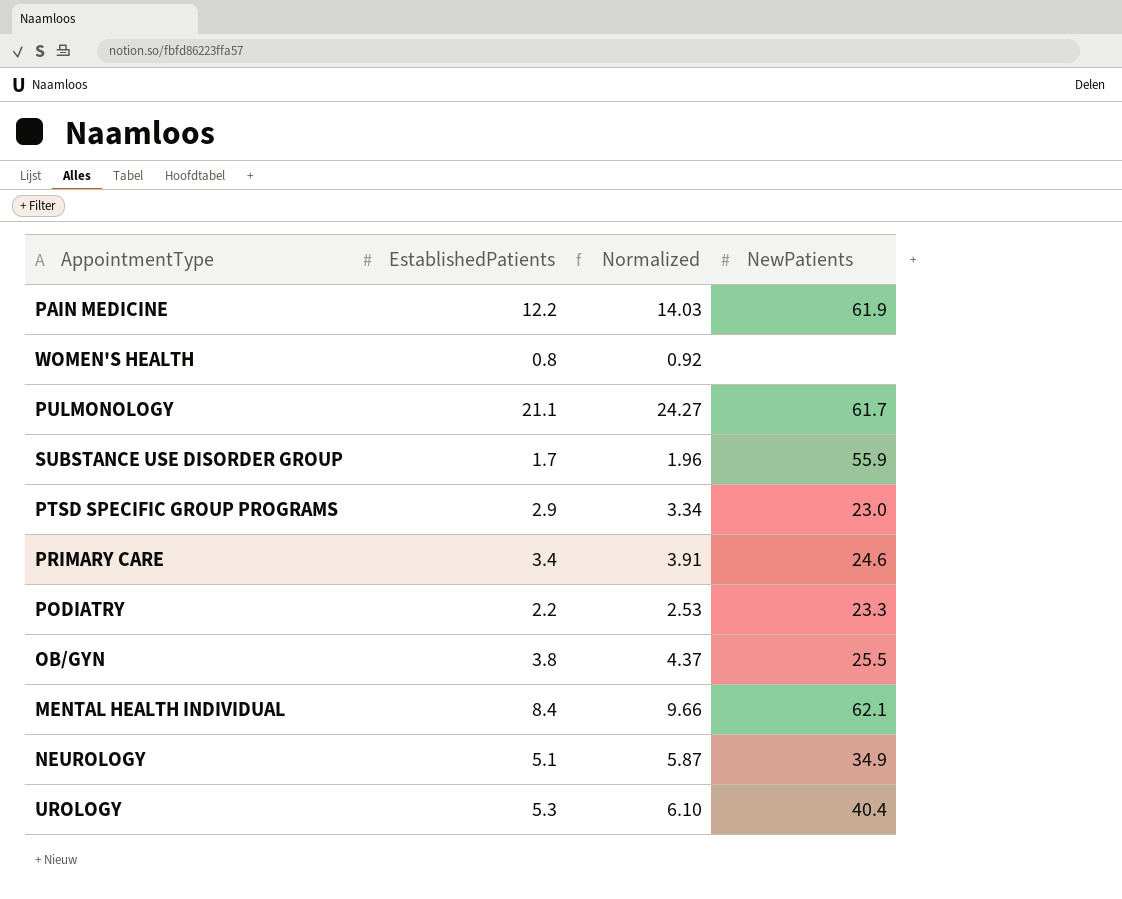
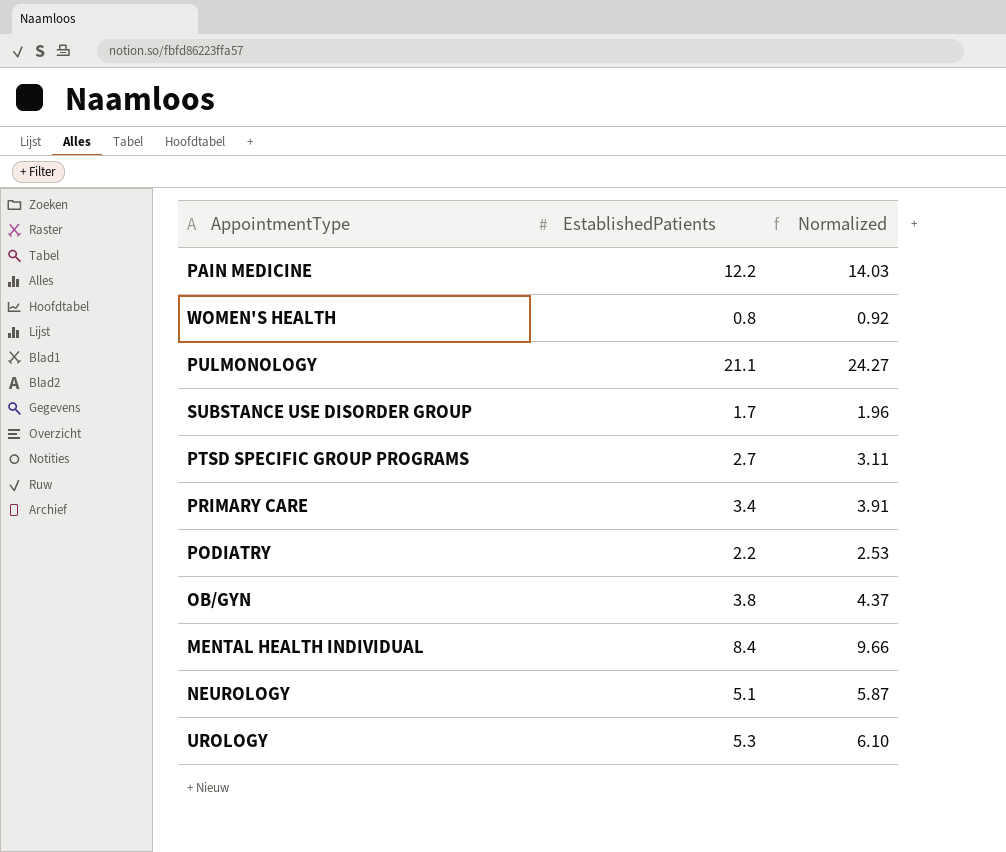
column NewPatients | position: 4 -> none
PTSD SPECIFIC GROUP PROGRAMS | EstablishedPatients: 2.9 -> 2.7
PTSD SPECIFIC GROUP PROGRAMS | Normalized: 3.34 -> 3.11

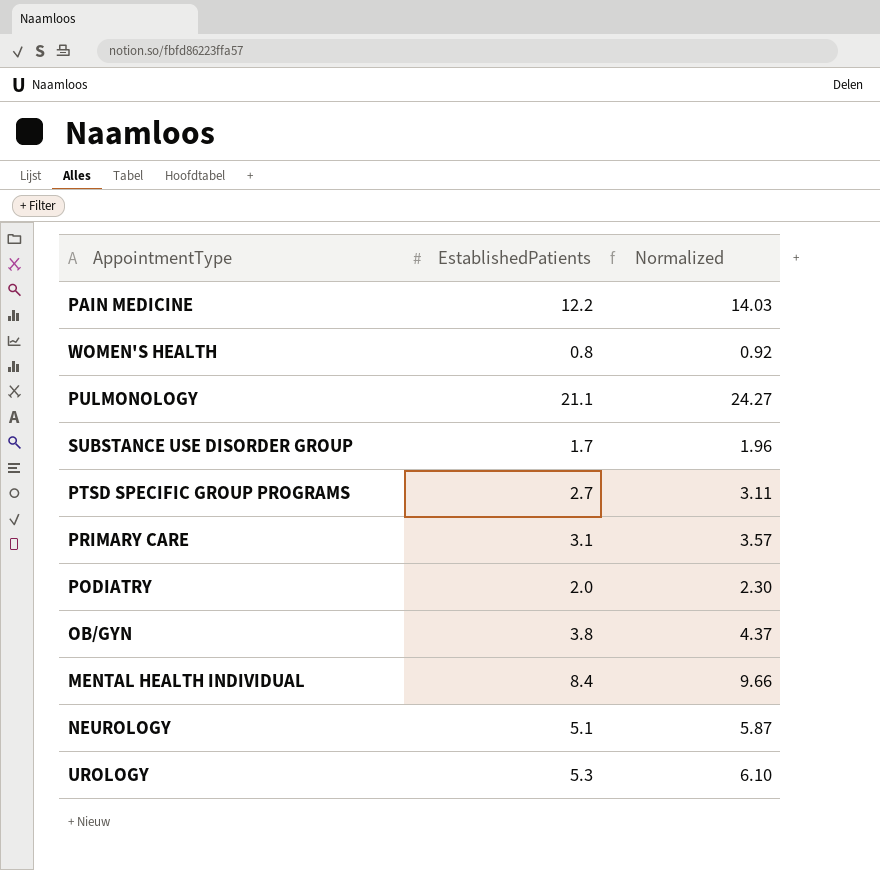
PRIMARY CARE | EstablishedPatients: 3.4 -> 3.1
PRIMARY CARE | Normalized: 3.91 -> 3.57
PODIATRY | EstablishedPatients: 2.2 -> 2.0
PODIATRY | Normalized: 2.53 -> 2.30

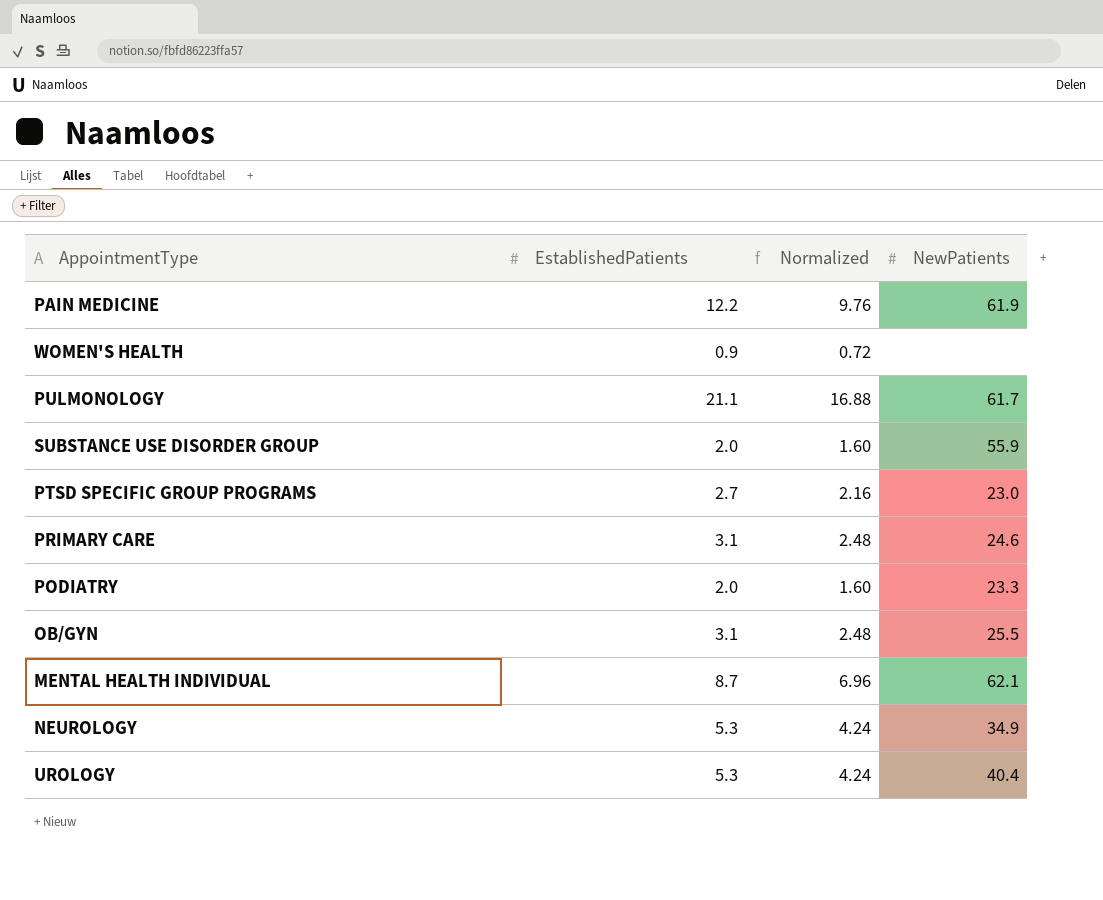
column Normalized | formula: [EstablishedPatients] * 1.15 -> [EstablishedPatients] * 0.8
column NewPatients | position: none -> 4
WOMEN'S HEALTH | EstablishedPatients: 0.8 -> 0.9
SUBSTANCE USE DISORDER GROUP | EstablishedPatients: 1.7 -> 2.0
OB/GYN | EstablishedPatients: 3.8 -> 3.1
MENTAL HEALTH INDIVIDUAL | EstablishedPatients: 8.4 -> 8.7
NEUROLOGY | EstablishedPatients: 5.1 -> 5.3

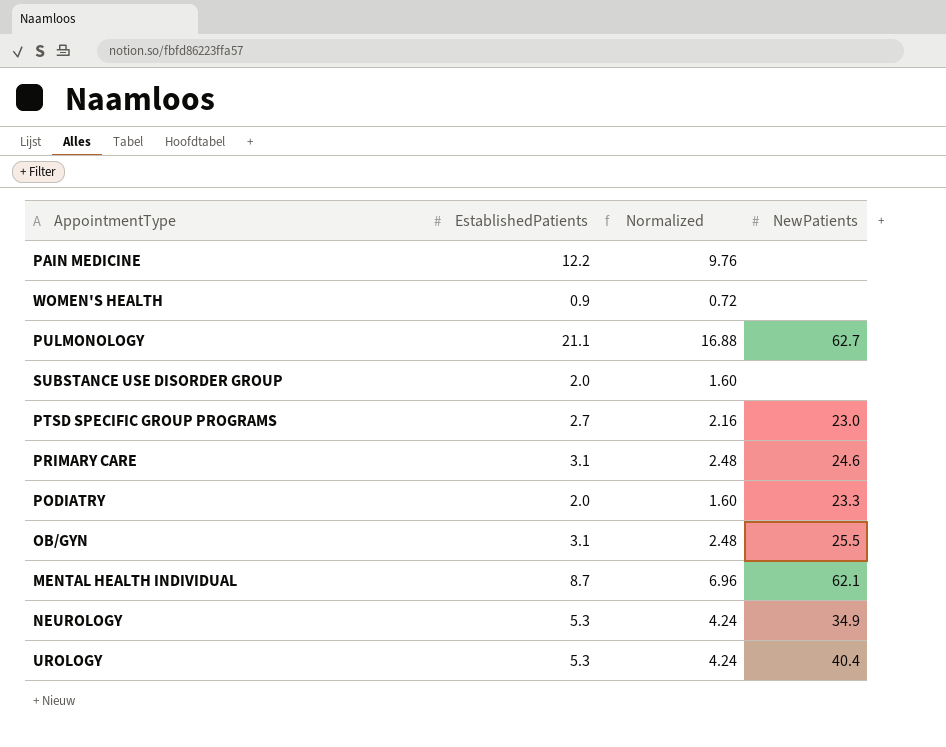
PAIN MEDICINE | NewPatients: 61.9 -> none
PULMONOLOGY | NewPatients: 61.7 -> 62.7
SUBSTANCE USE DISORDER GROUP | NewPatients: 55.9 -> none

